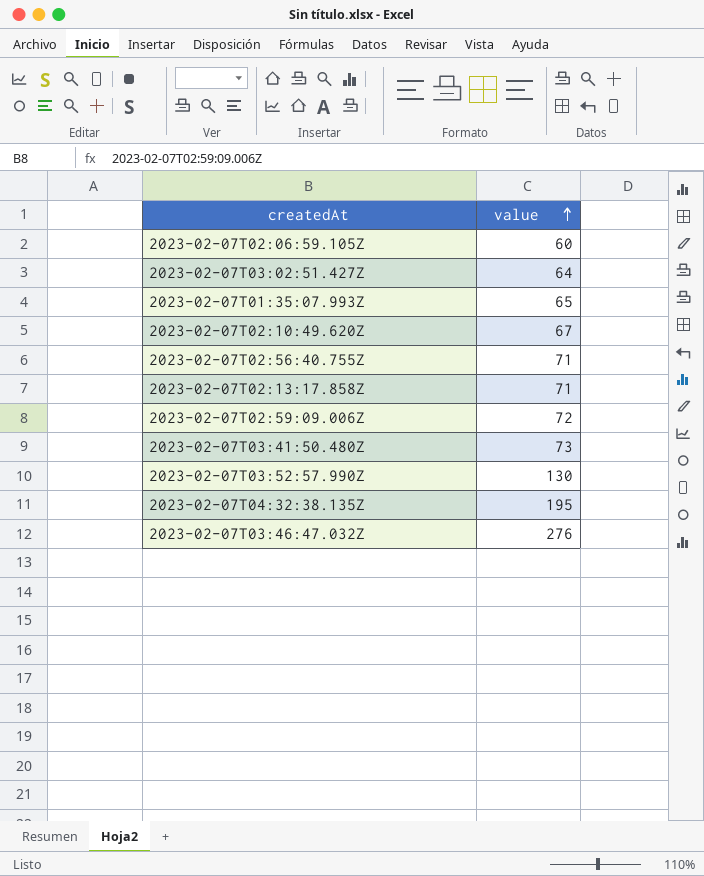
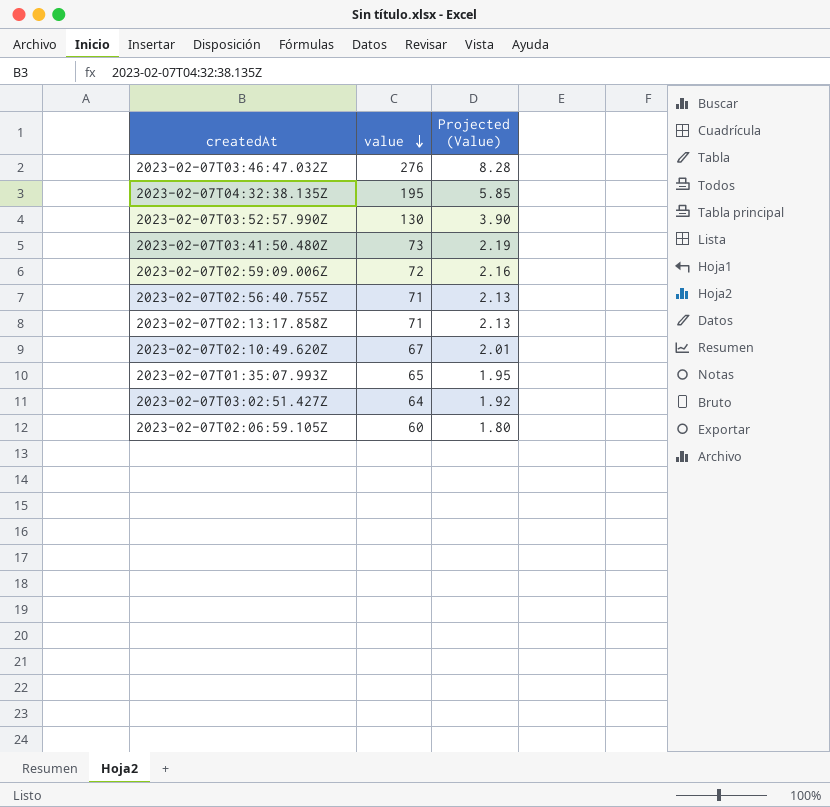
row order: value ascending -> value descending
column Projected (Value) | formula: none -> [value] * 0.03

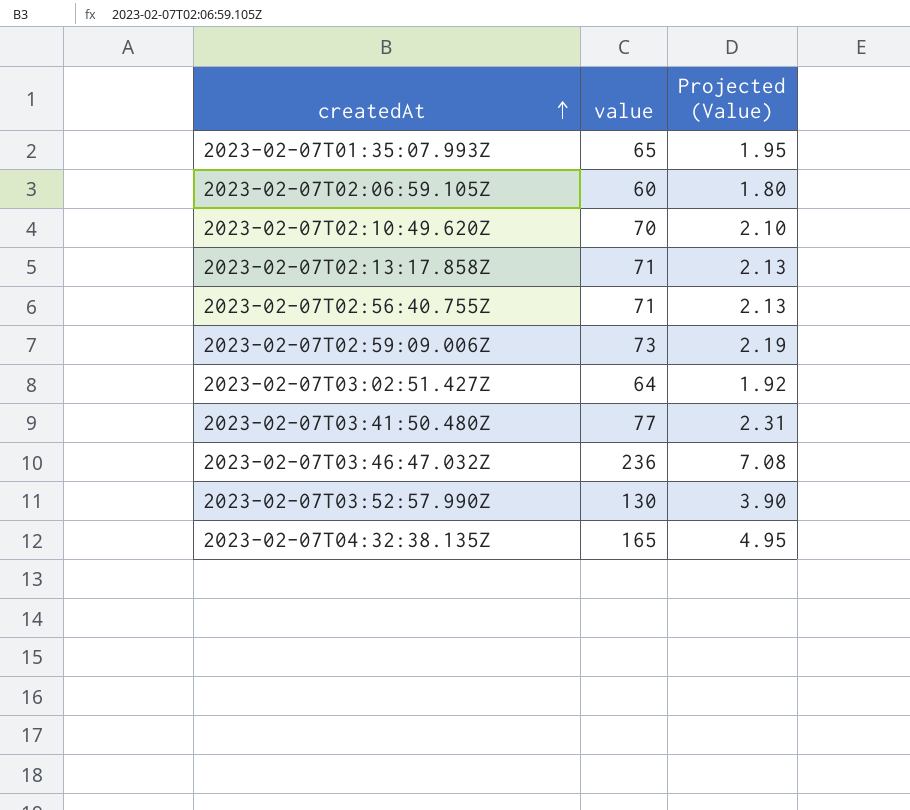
row order: value descending -> createdAt ascending
2023-02-07T02:10:49.620Z | value: 67 -> 70
2023-02-07T02:10:49.620Z | Projected (Value): 2.01 -> 2.10
2023-02-07T02:59:09.006Z | value: 72 -> 73
2023-02-07T02:59:09.006Z | Projected (Value): 2.16 -> 2.19
2023-02-07T03:41:50.480Z | value: 73 -> 77
2023-02-07T03:41:50.480Z | Projected (Value): 2.19 -> 2.31
2023-02-07T03:46:47.032Z | value: 276 -> 236
2023-02-07T03:46:47.032Z | Projected (Value): 8.28 -> 7.08
2023-02-07T04:32:38.135Z | value: 195 -> 165
2023-02-07T04:32:38.135Z | Projected (Value): 5.85 -> 4.95

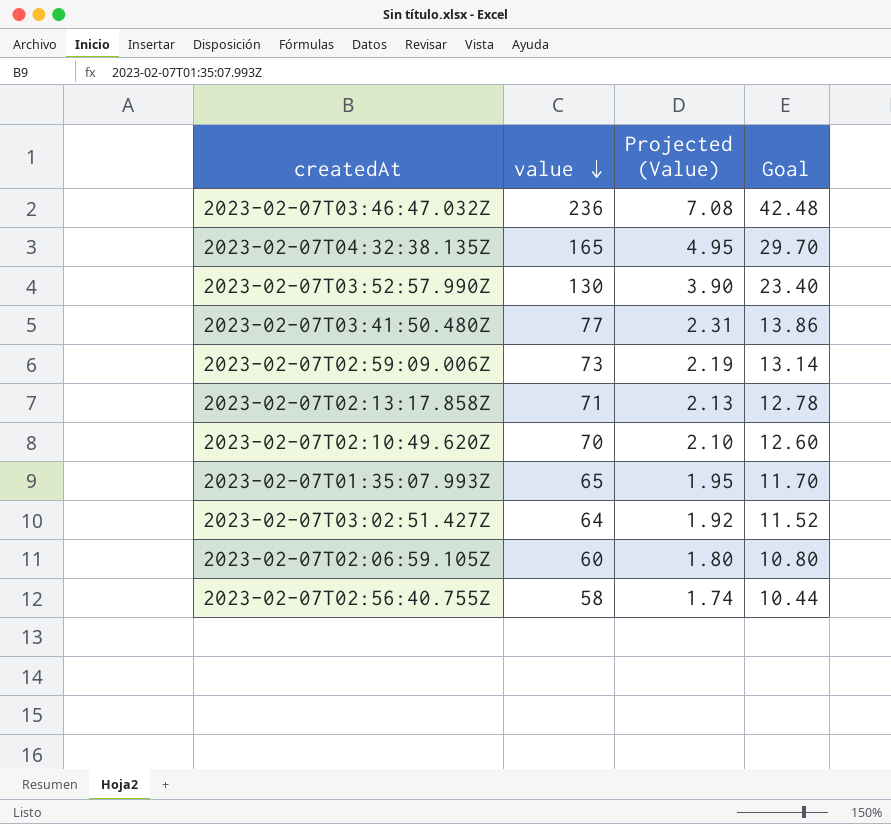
row order: createdAt ascending -> value descending
column Goal | formula: none -> [value] * 0.18
2023-02-07T02:56:40.755Z | value: 71 -> 58
2023-02-07T02:56:40.755Z | Projected (Value): 2.13 -> 1.74

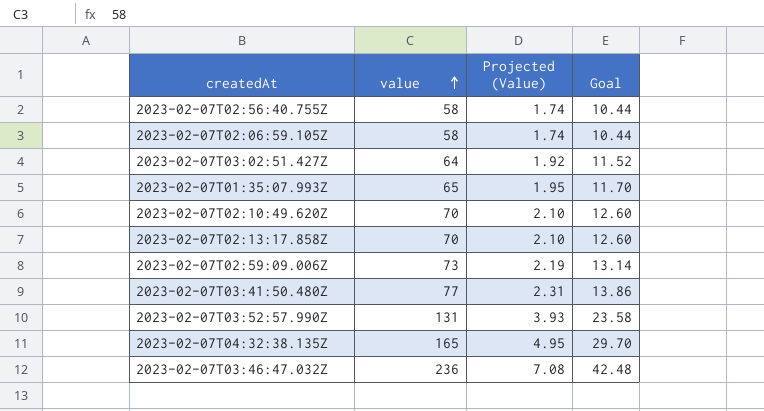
row order: value descending -> value ascending
2023-02-07T02:06:59.105Z | value: 60 -> 58
2023-02-07T02:06:59.105Z | Projected (Value): 1.80 -> 1.74
2023-02-07T02:06:59.105Z | Goal: 10.80 -> 10.44
2023-02-07T02:13:17.858Z | value: 71 -> 70
2023-02-07T02:13:17.858Z | Projected (Value): 2.13 -> 2.10
2023-02-07T02:13:17.858Z | Goal: 12.78 -> 12.60
2023-02-07T03:52:57.990Z | value: 130 -> 131
2023-02-07T03:52:57.990Z | Projected (Value): 3.90 -> 3.93
2023-02-07T03:52:57.990Z | Goal: 23.40 -> 23.58

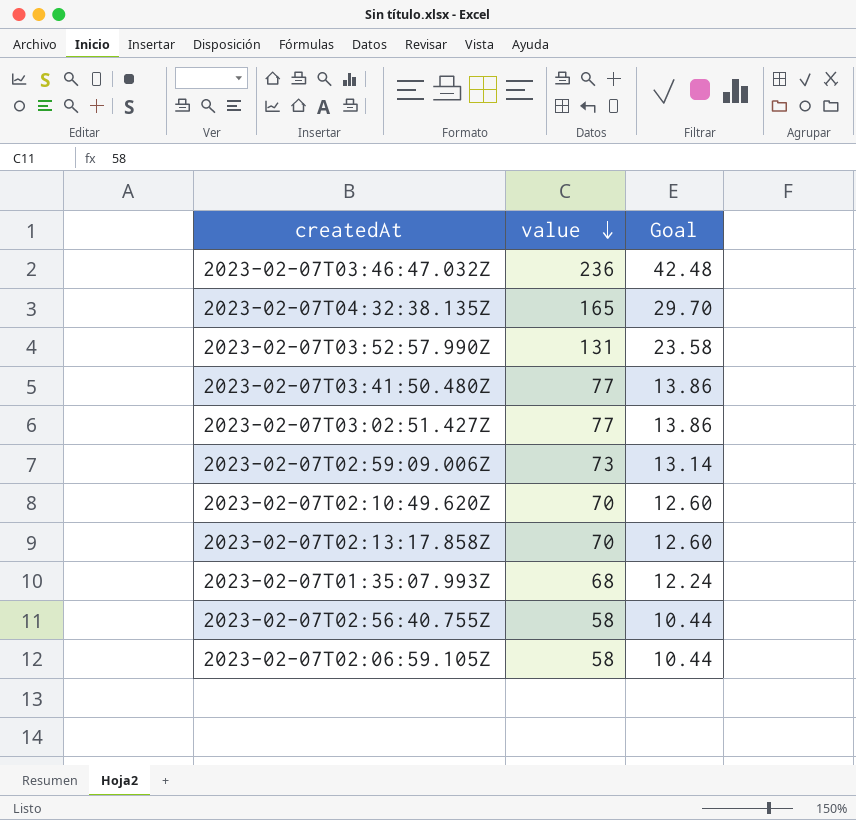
row order: value ascending -> value descending
column Projected (Value) | formula: [value] * 0.03 -> none
2023-02-07T03:02:51.427Z | value: 64 -> 77
2023-02-07T03:02:51.427Z | Goal: 11.52 -> 13.86
2023-02-07T01:35:07.993Z | value: 65 -> 68
2023-02-07T01:35:07.993Z | Goal: 11.70 -> 12.24

